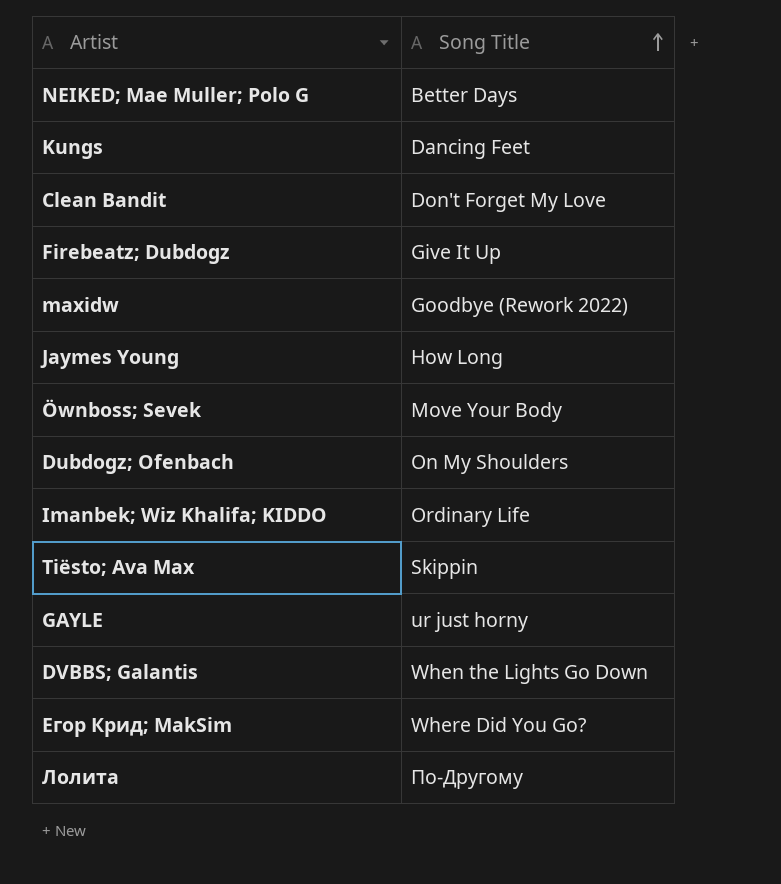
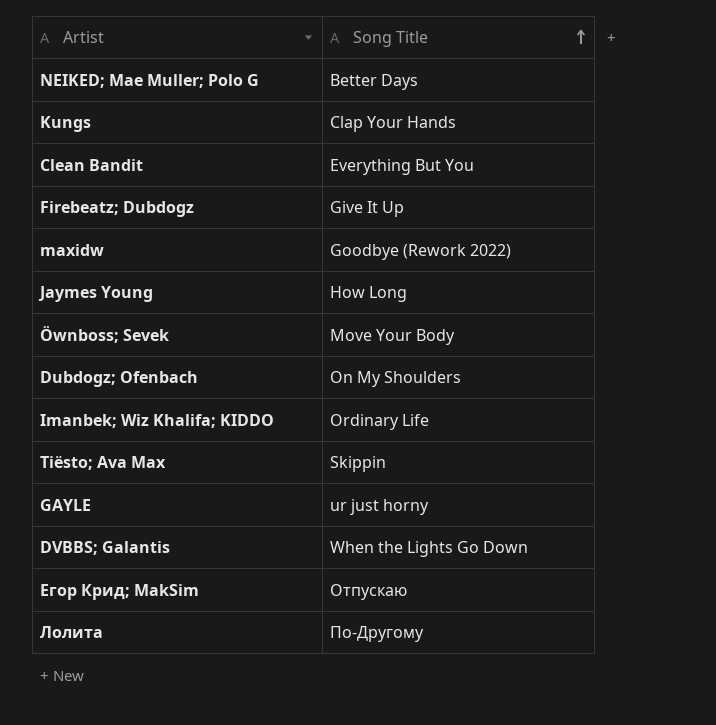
Kungs | Song Title: Dancing Feet -> Clap Your Hands
Clean Bandit | Song Title: Don't Forget My Love -> Everything But You
Егор Крид; MakSim | Song Title: Where Did You Go? -> Отпускаю

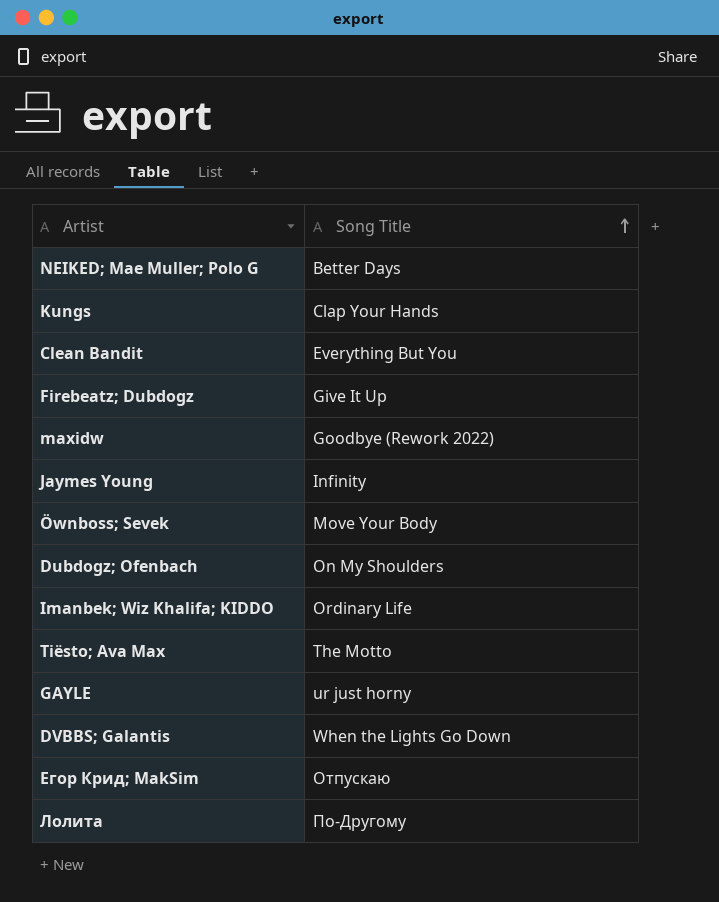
Jaymes Young | Song Title: How Long -> Infinity
Tiësto; Ava Max | Song Title: Skippin -> The Motto

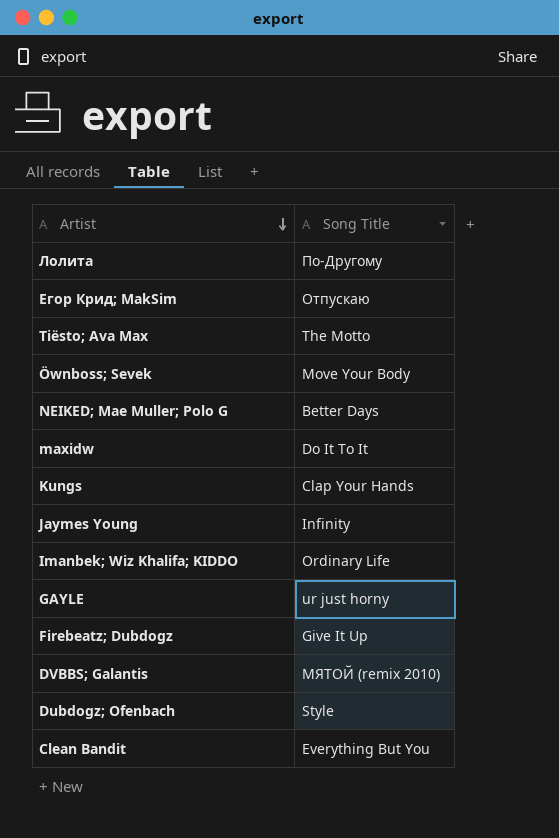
row order: Song Title ascending -> Artist descending
maxidw | Song Title: Goodbye (Rework 2022) -> Do It To It
DVBBS; Galantis | Song Title: When the Lights Go Down -> МЯТОЙ (remix 2010)
Dubdogz; Ofenbach | Song Title: On My Shoulders -> Style

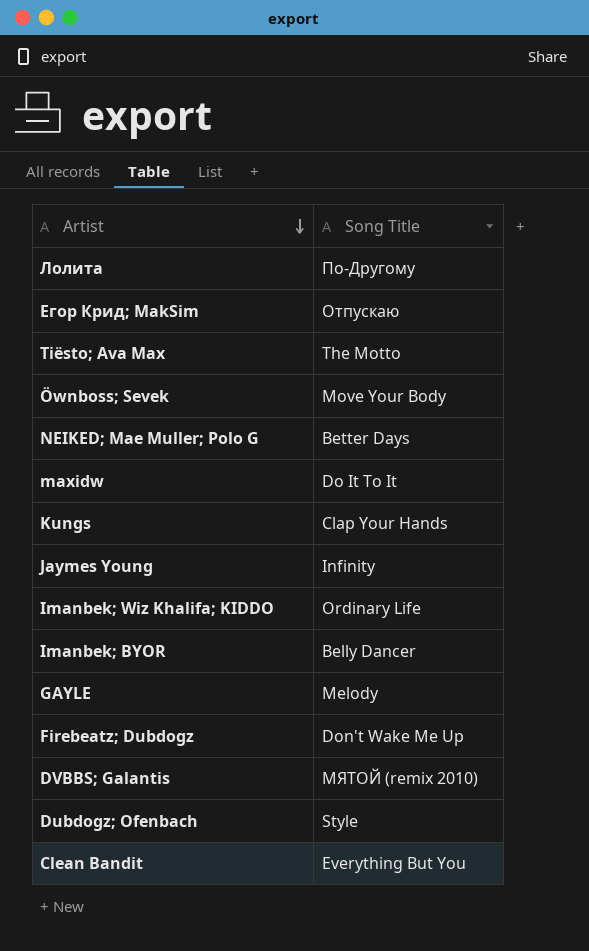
row Imanbek; BYOR: none -> Belly Dancer
GAYLE | Song Title: ur just horny -> Melody
Firebeatz; Dubdogz | Song Title: Give It Up -> Don't Wake Me Up

